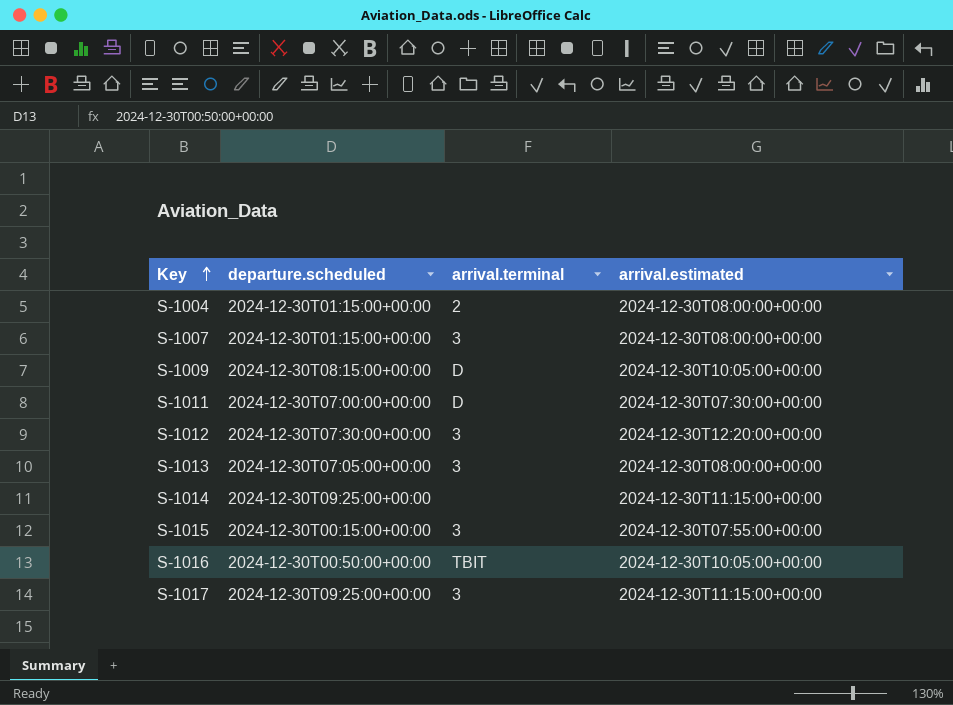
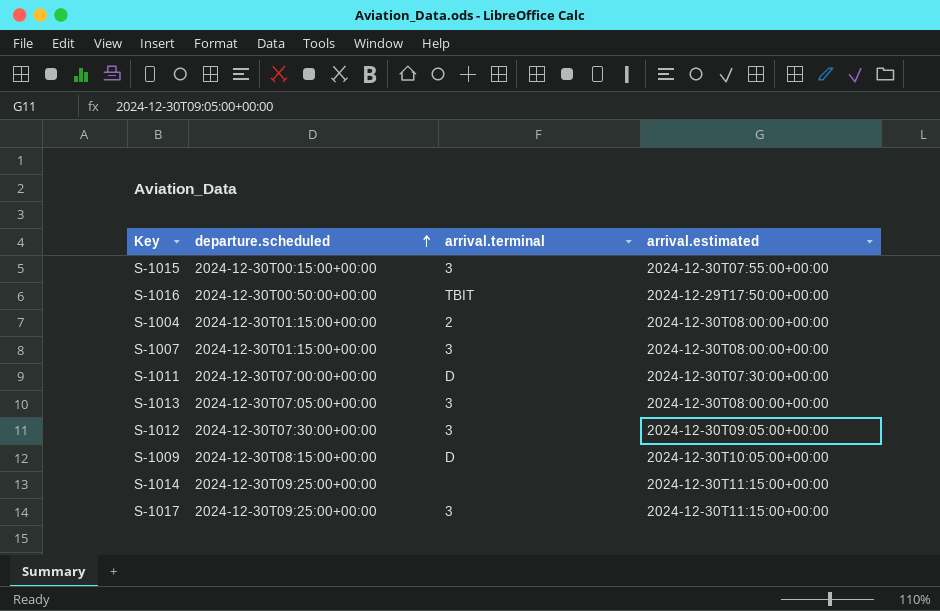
row order: Key ascending -> departure.scheduled ascending
S-1016 | arrival.estimated: 2024-12-30T10:05:00+00:00 -> 2024-12-29T17:50:00+00:00
S-1012 | arrival.estimated: 2024-12-30T12:20:00+00:00 -> 2024-12-30T09:05:00+00:00

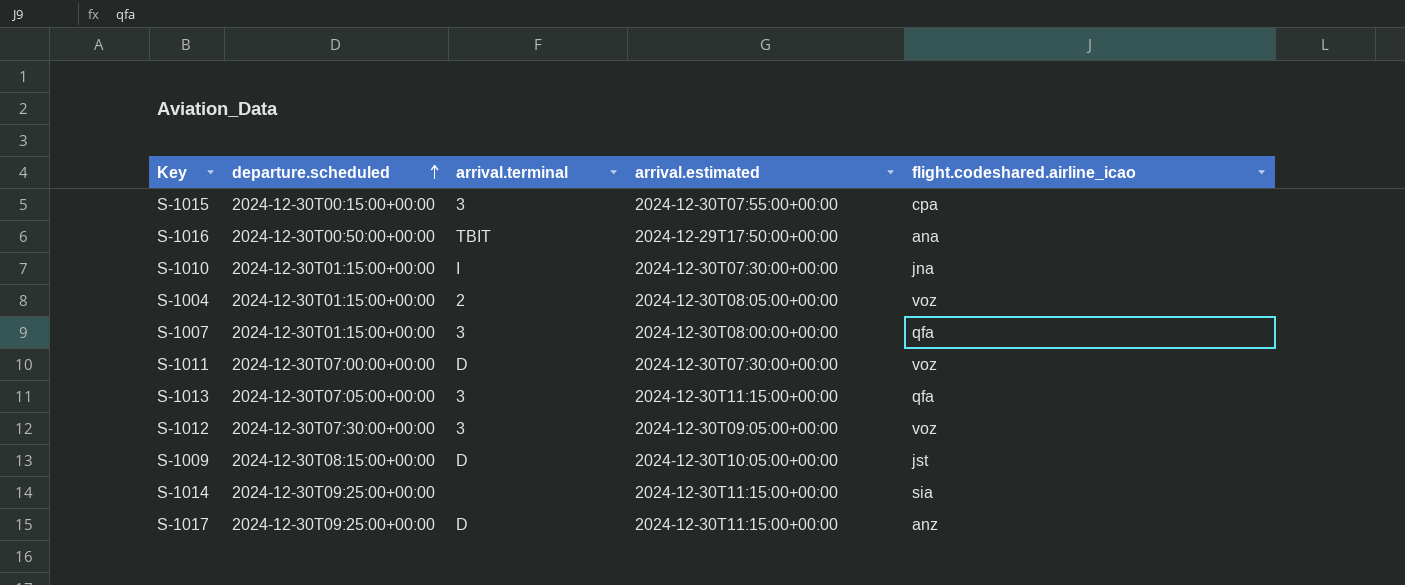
column flight.codeshared.airline_icao | position: none -> 5
row S-1010: none -> 2024-12-30T01:15:00+00:00 | I | 2024-12-30T07:30:00+00:00 | jna
S-1004 | arrival.estimated: 2024-12-30T08:00:00+00:00 -> 2024-12-30T08:05:00+00:00
S-1013 | arrival.estimated: 2024-12-30T08:00:00+00:00 -> 2024-12-30T11:15:00+00:00
S-1017 | arrival.terminal: 3 -> D

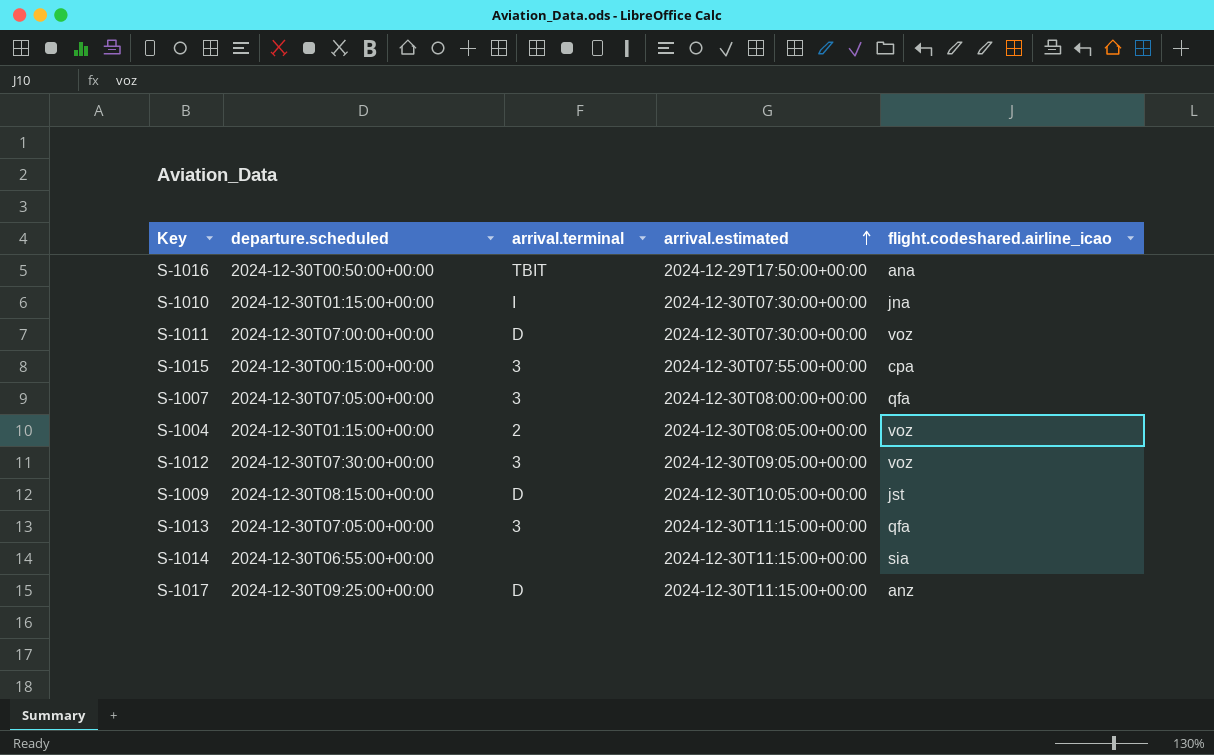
row order: departure.scheduled ascending -> arrival.estimated ascending
S-1007 | departure.scheduled: 2024-12-30T01:15:00+00:00 -> 2024-12-30T07:05:00+00:00
S-1014 | departure.scheduled: 2024-12-30T09:25:00+00:00 -> 2024-12-30T06:55:00+00:00

